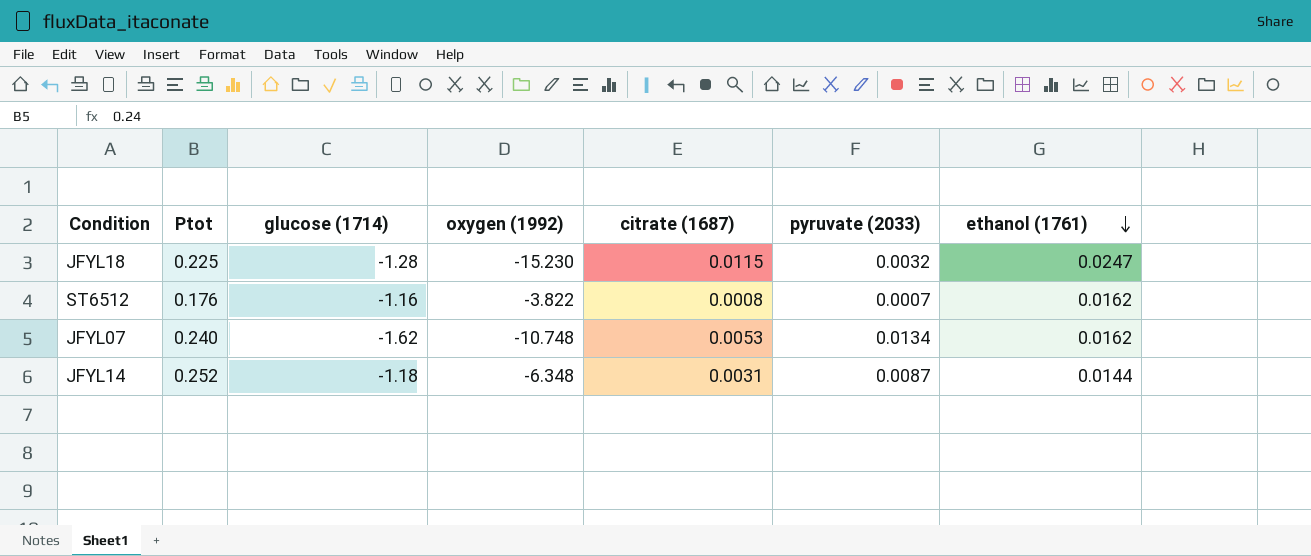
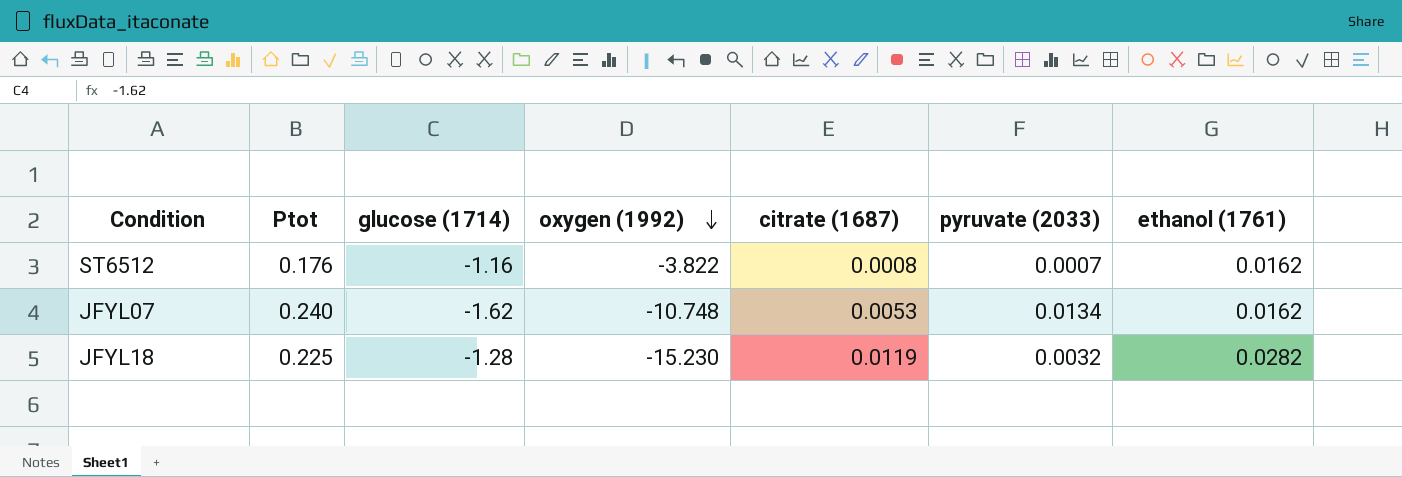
row order: ethanol (1761) descending -> oxygen (1992) descending
row JFYL14: 0.252 | -1.18 | -6.348 | 0.0031 | 0.0087 | 0.0144 -> none
JFYL18 | citrate (1687): 0.0115 -> 0.0119
JFYL18 | ethanol (1761): 0.0247 -> 0.0282

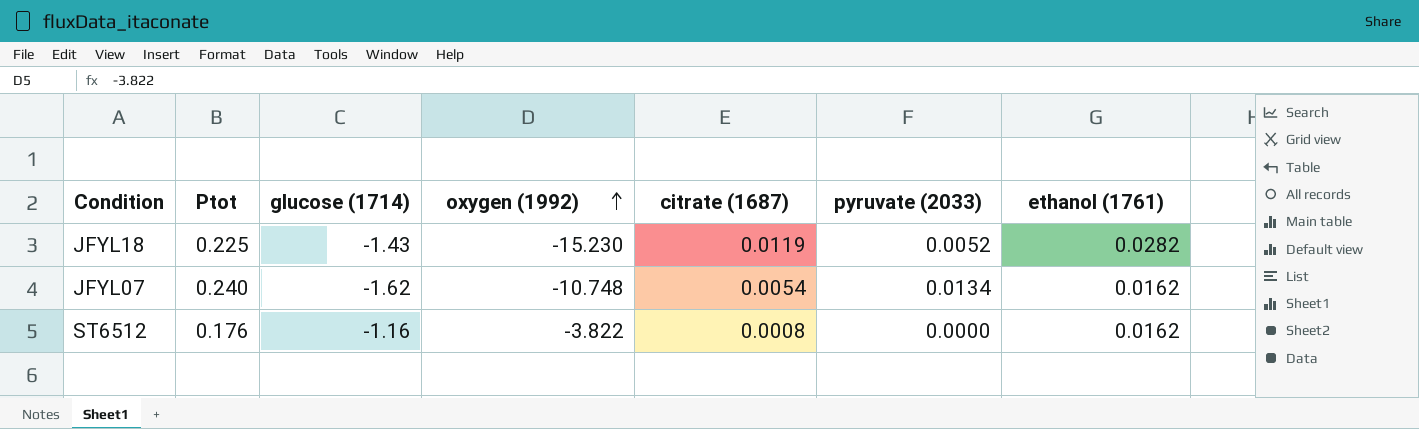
row order: oxygen (1992) descending -> oxygen (1992) ascending
JFYL18 | glucose (1714): -1.28 -> -1.43
JFYL18 | pyruvate (2033): 0.0032 -> 0.0052
JFYL07 | citrate (1687): 0.0053 -> 0.0054
ST6512 | pyruvate (2033): 0.0007 -> 0.0000

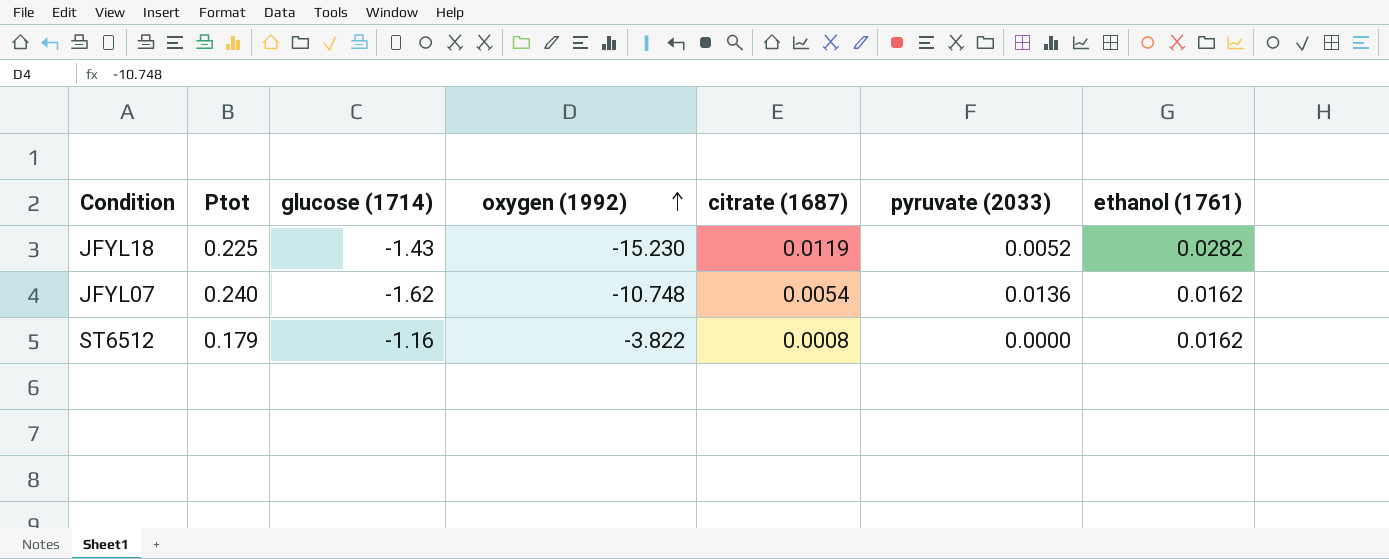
JFYL07 | pyruvate (2033): 0.0134 -> 0.0136
ST6512 | Ptot: 0.176 -> 0.179

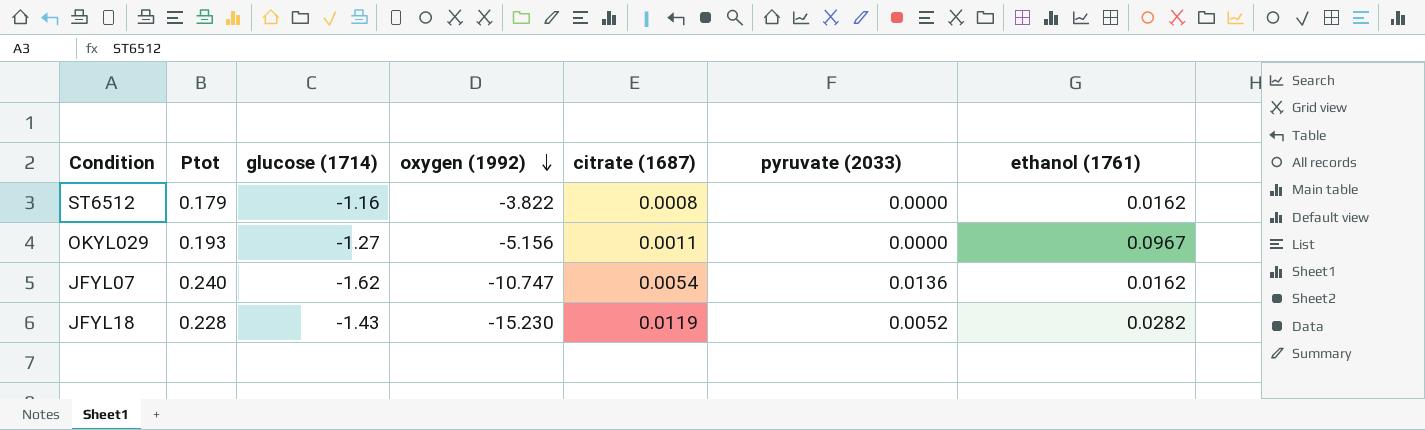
row order: oxygen (1992) ascending -> oxygen (1992) descending
row OKYL029: none -> 0.193 | -1.27 | -5.156 | 0.0011 | 0.0000 | 0.0967
JFYL07 | oxygen (1992): -10.748 -> -10.747
JFYL18 | Ptot: 0.225 -> 0.228

